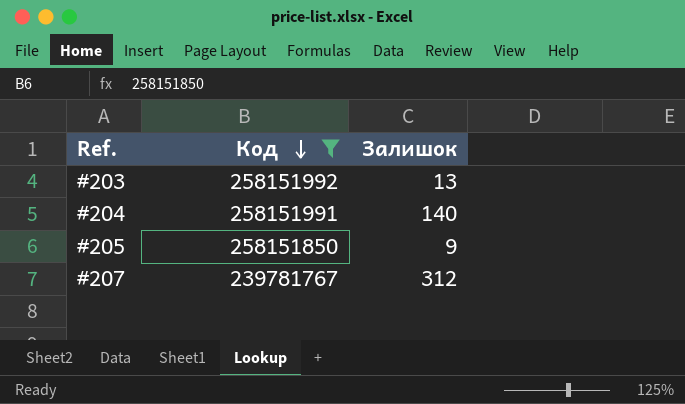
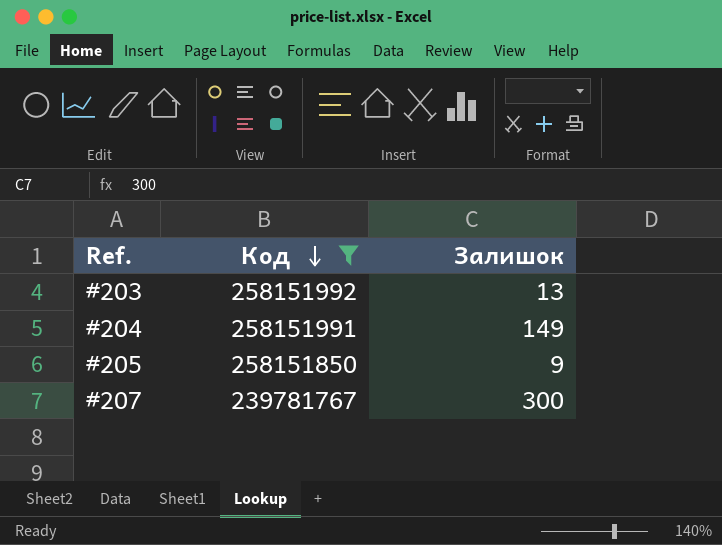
#204 | Залишок: 140 -> 149
#207 | Залишок: 312 -> 300

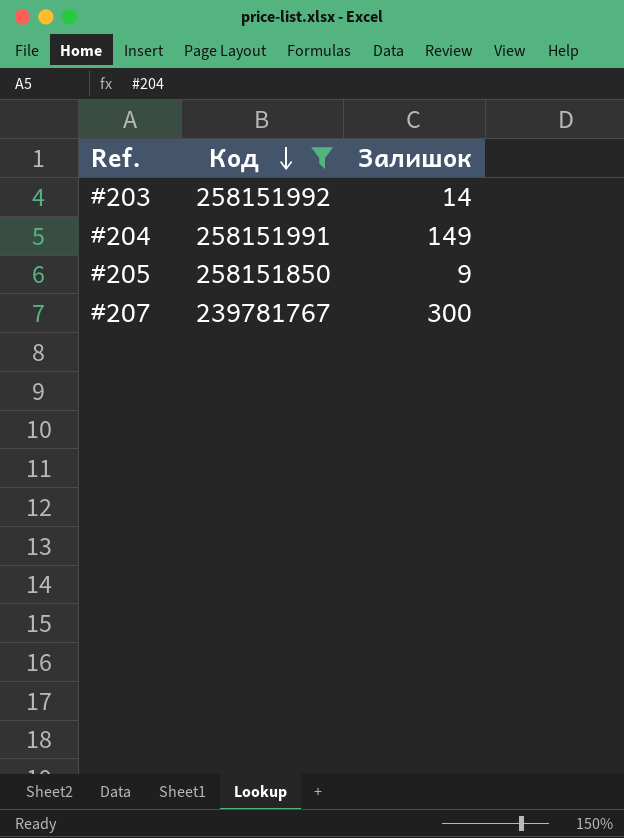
#203 | Залишок: 13 -> 14

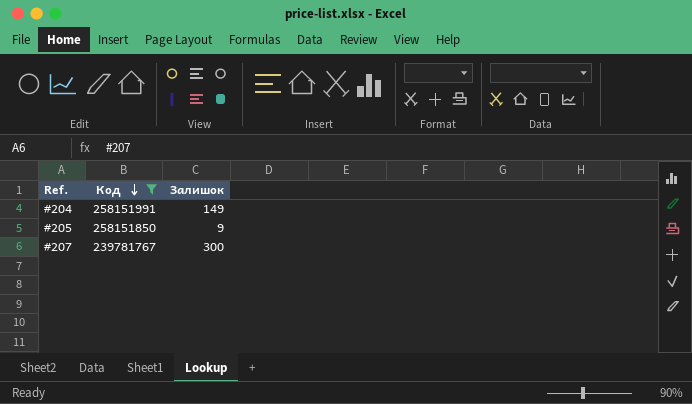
row #203: 258151992 | 14 -> none

